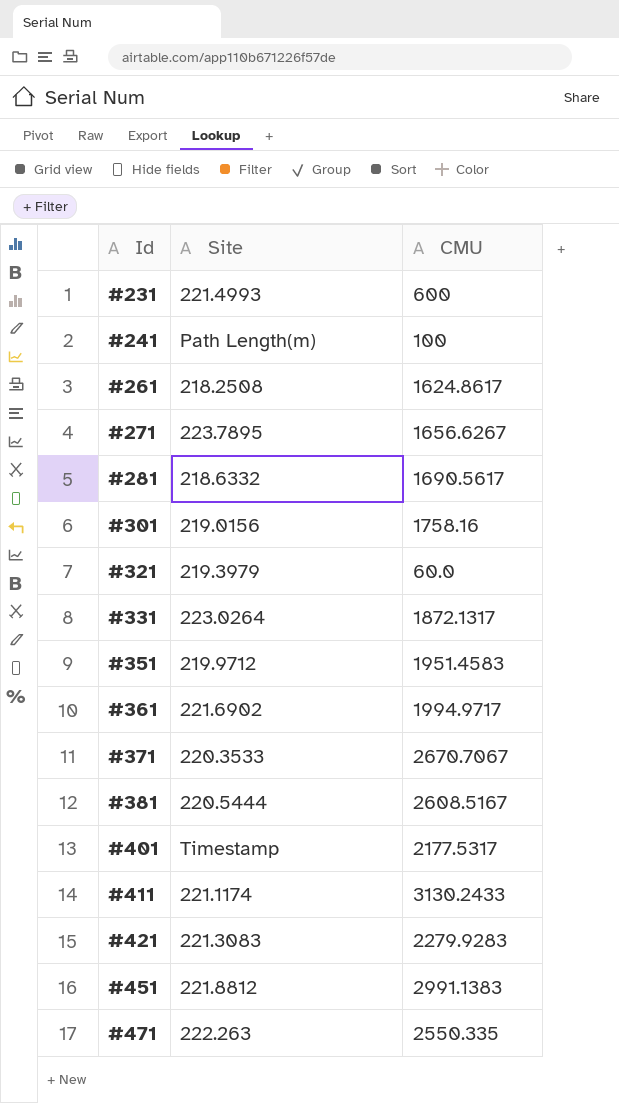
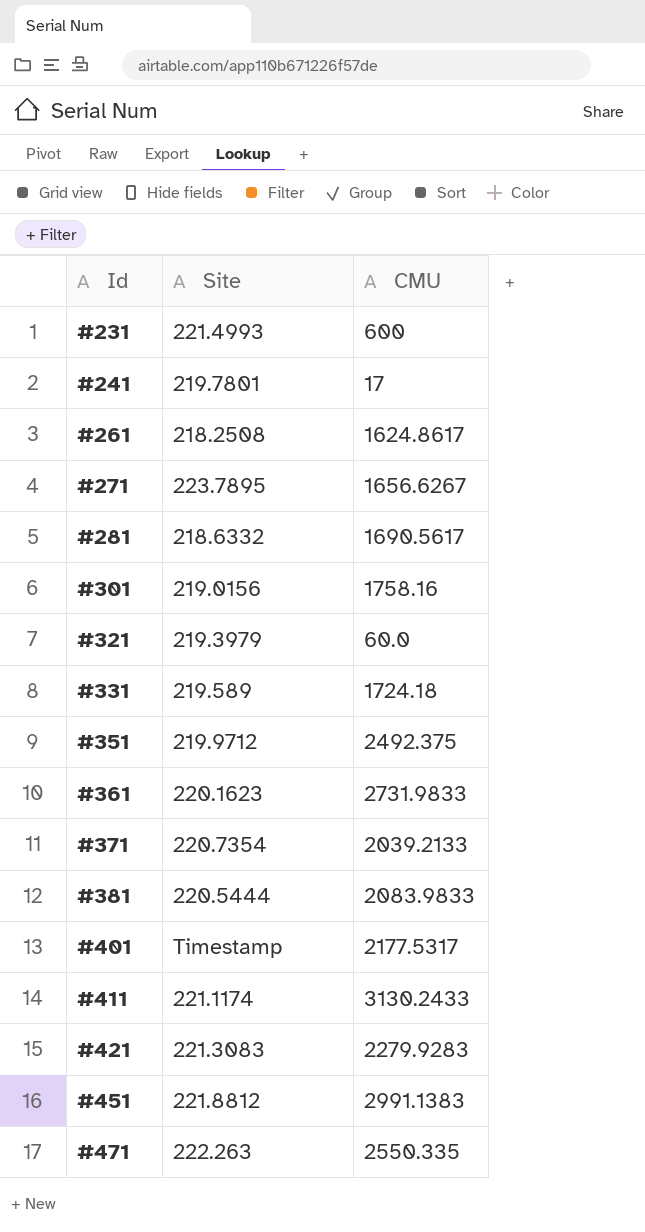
#241 | Site: Path Length(m) -> 219.7801
#241 | CMU: 100 -> 17
#331 | Site: 223.0264 -> 219.589
#331 | CMU: 1872.1317 -> 1724.18
#351 | CMU: 1951.4583 -> 2492.375
#361 | Site: 221.6902 -> 220.1623
#361 | CMU: 1994.9717 -> 2731.9833
#371 | Site: 220.3533 -> 220.7354
#371 | CMU: 2670.7067 -> 2039.2133
#381 | CMU: 2608.5167 -> 2083.9833

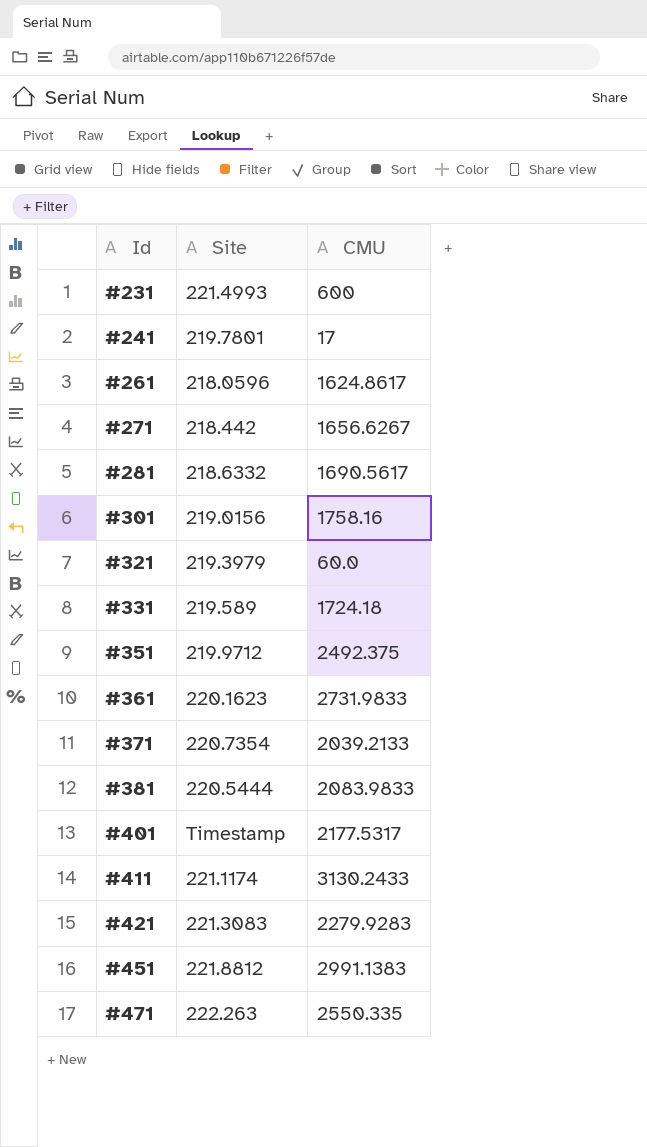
#261 | Site: 218.2508 -> 218.0596
#271 | Site: 223.7895 -> 218.442

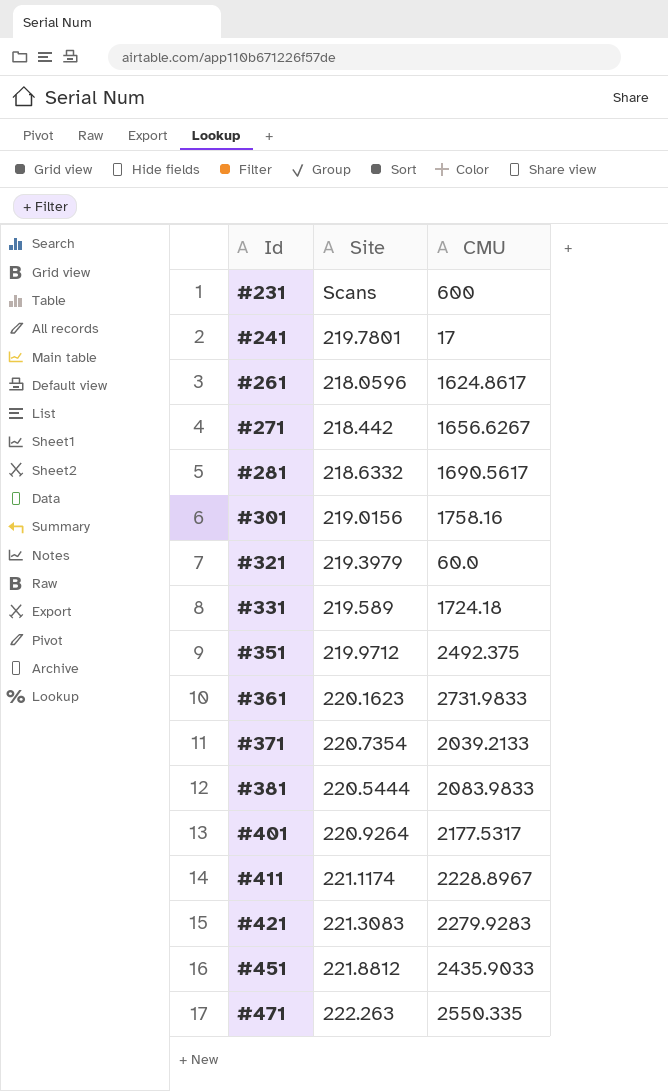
#231 | Site: 221.4993 -> Scans
#401 | Site: Timestamp -> 220.9264
#411 | CMU: 3130.2433 -> 2228.8967
#451 | CMU: 2991.1383 -> 2435.9033

